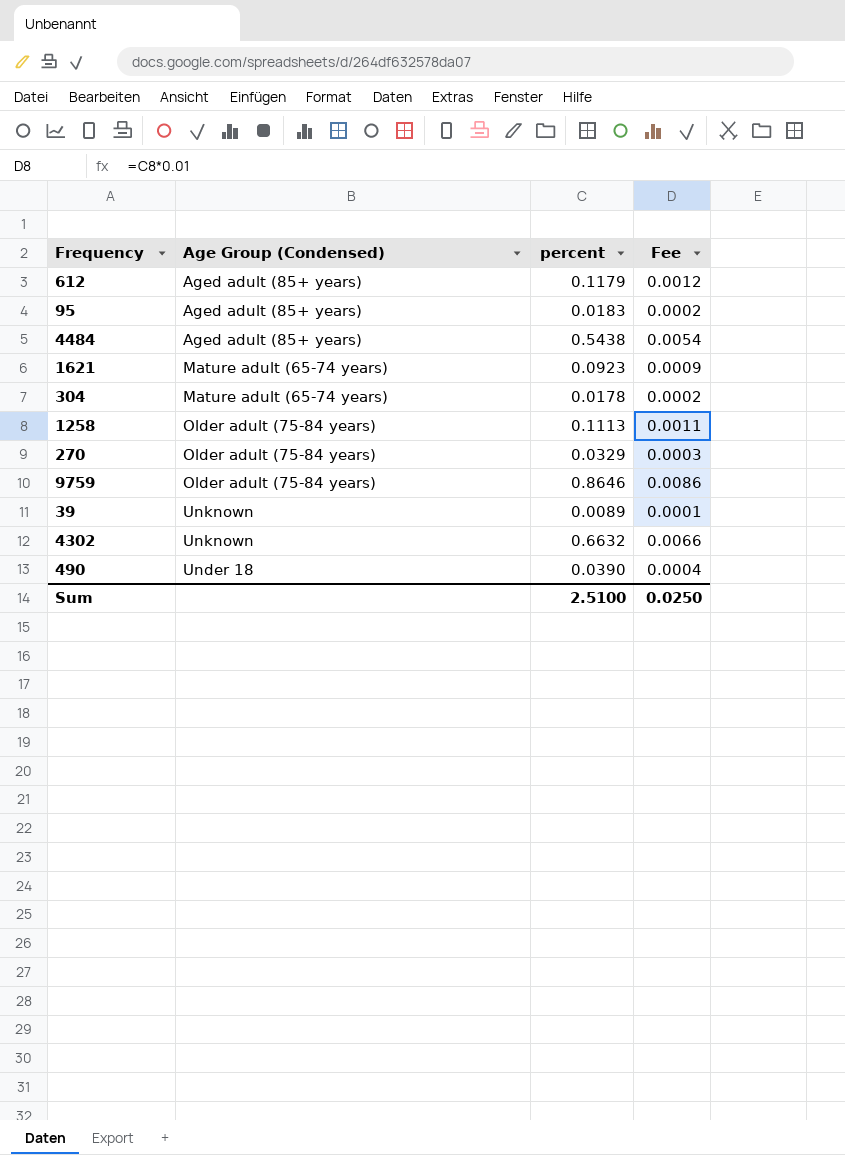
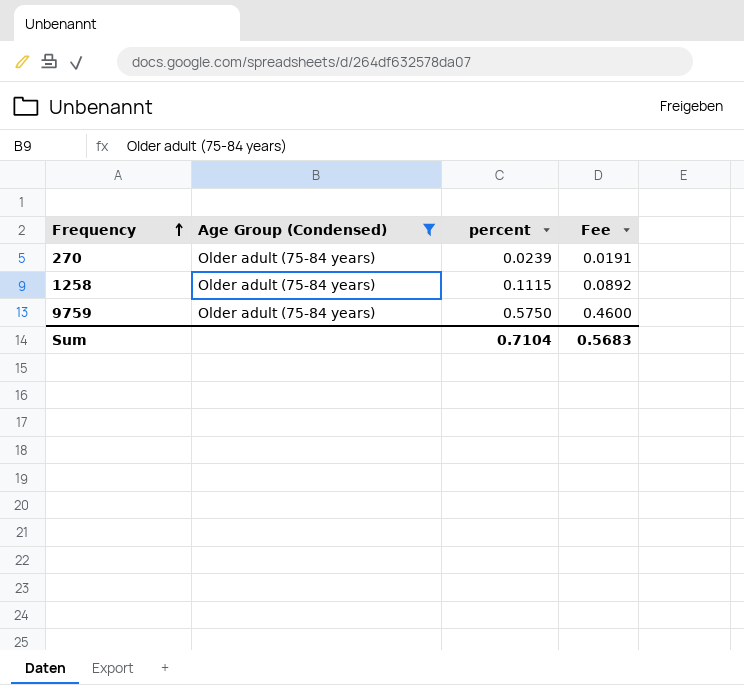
filter: none -> Age Group (Condensed) = Older adult (75-84 years)
row order: none -> Frequency ascending
column Fee | formula: [percent] * 0.01 -> [percent] * 0.8
270 | percent: 0.0329 -> 0.0239
1258 | percent: 0.1113 -> 0.1115
9759 | percent: 0.8646 -> 0.5750
Sum | percent: 2.5100 -> 0.7104
Sum | Fee: 0.0250 -> 0.5683

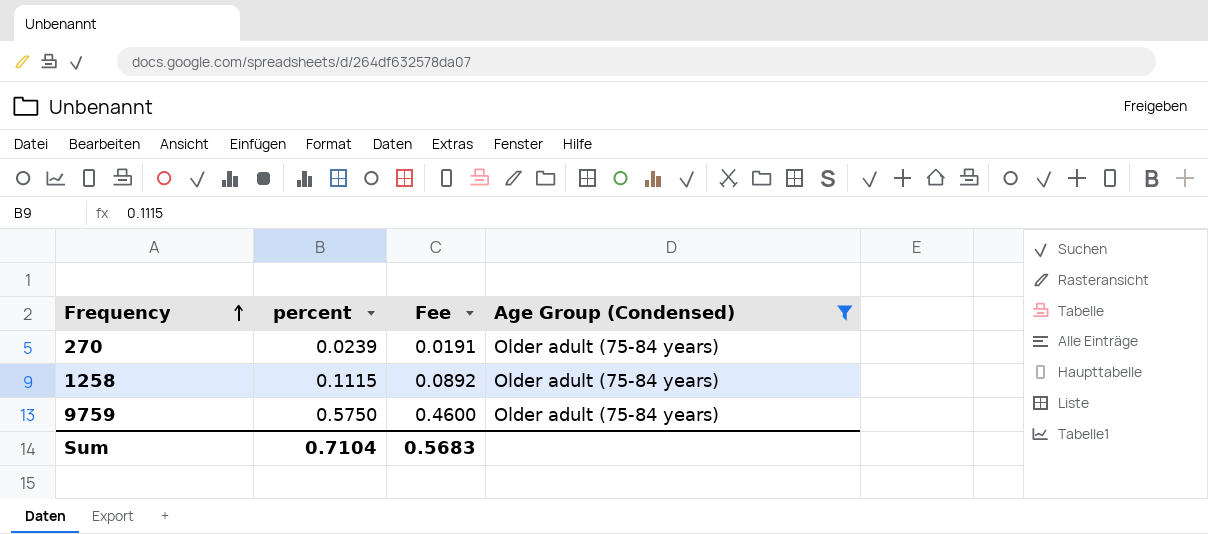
column Age Group (Condensed) | position: 2 -> 4

